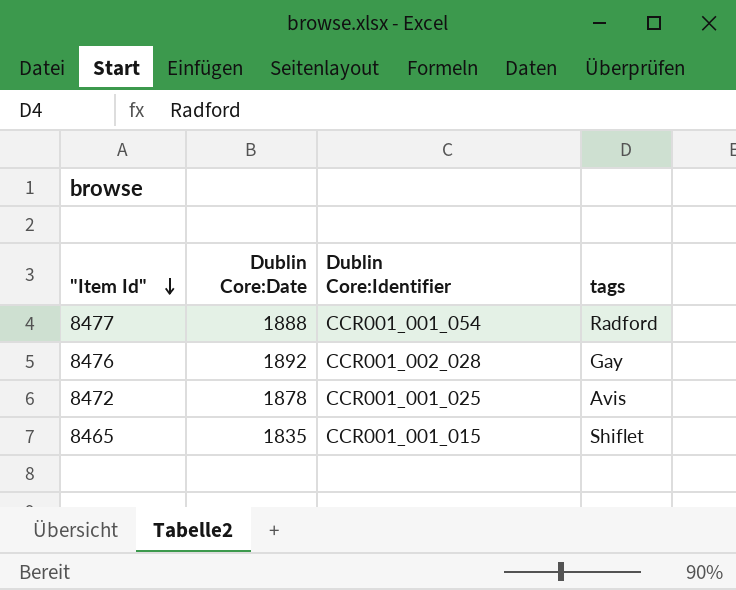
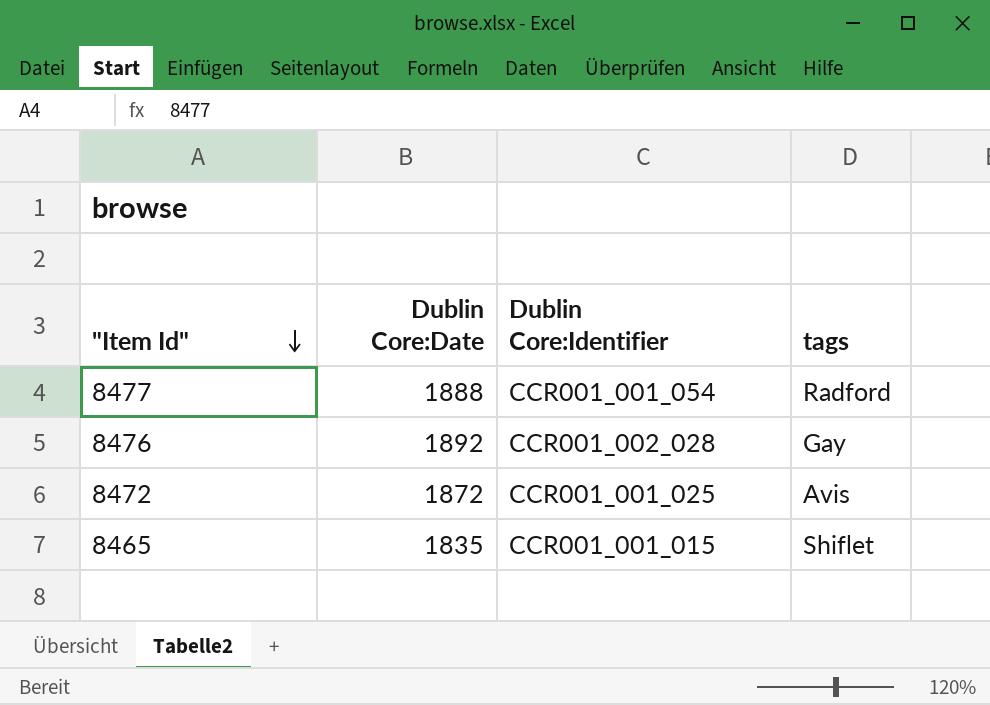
8472 | Dublin Core:Date: 1878 -> 1872

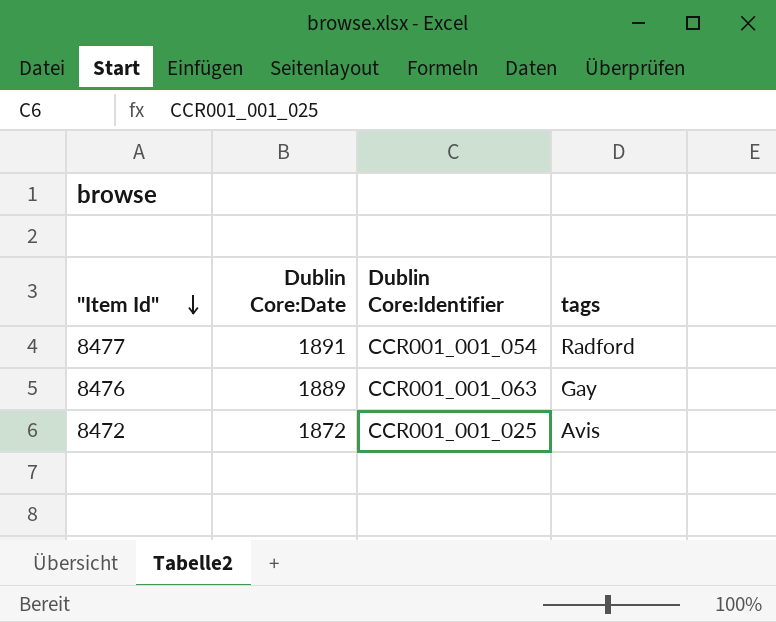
row 8465: 1835 | CCR001_001_015 | Shiflet -> none
8477 | Dublin Core:Date: 1888 -> 1891
8476 | Dublin Core:Date: 1892 -> 1889
8476 | Dublin Core:Identifier: CCR001_002_028 -> CCR001_001_063

